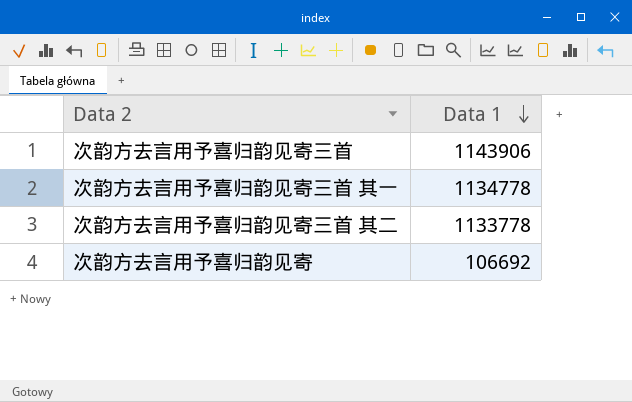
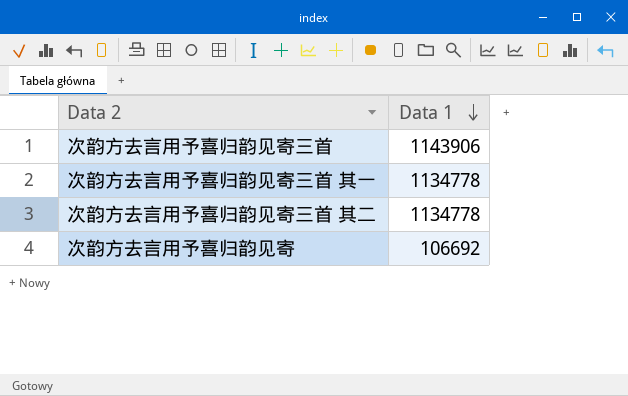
次韵方去言用予喜归韵见寄三首 其二 | Data 1: 1133778 -> 1134778

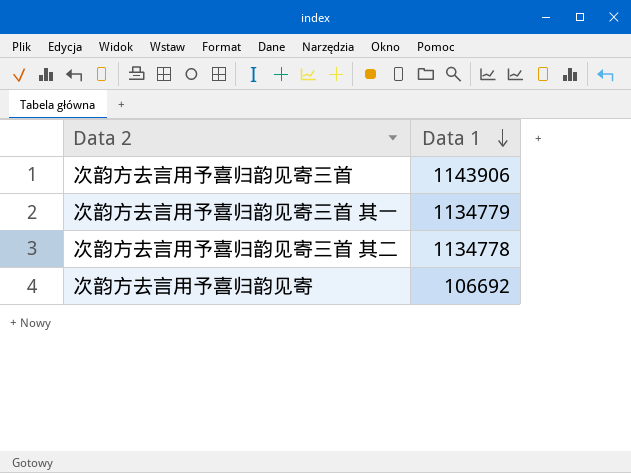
次韵方去言用予喜归韵见寄三首 其一 | Data 1: 1134778 -> 1134779

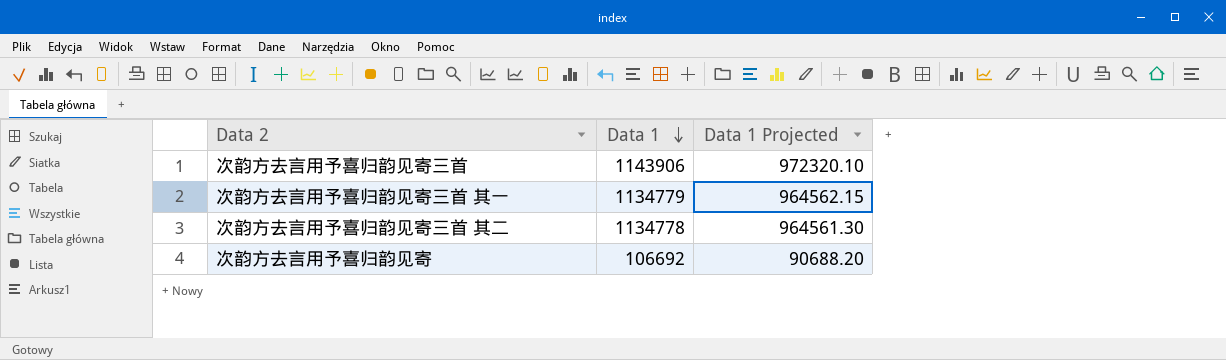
column Data 1 Projected | formula: none -> [Data 1] * 0.85

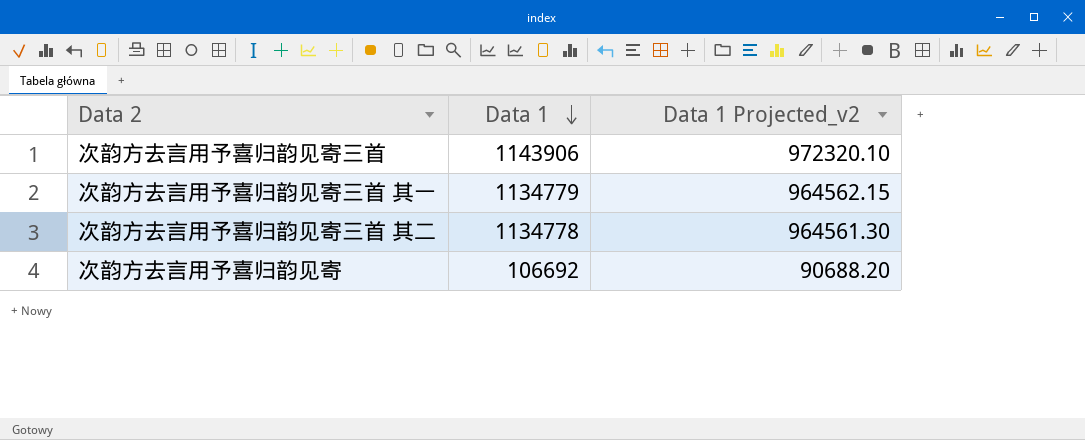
column name: Data 1 Projected -> Data 1 Projected_v2

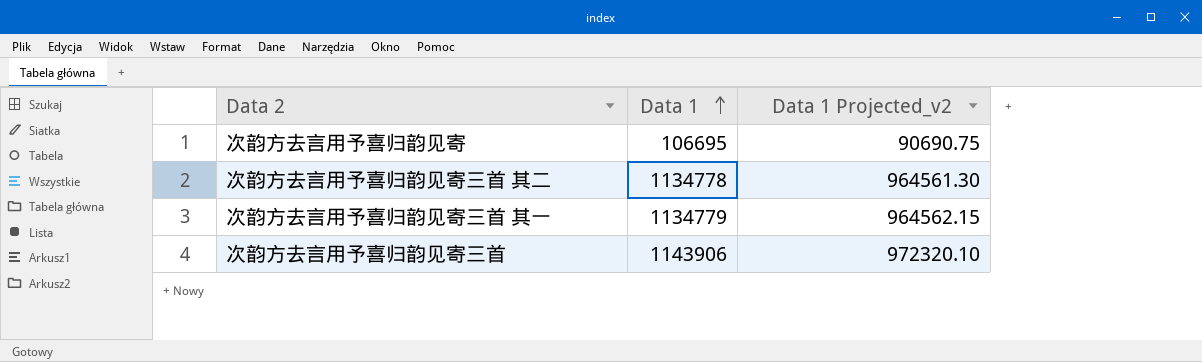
row order: Data 1 descending -> Data 1 ascending
次韵方去言用予喜归韵见寄 | Data 1: 106692 -> 106695
次韵方去言用予喜归韵见寄 | Data 1 Projected_v2: 90688.20 -> 90690.75

